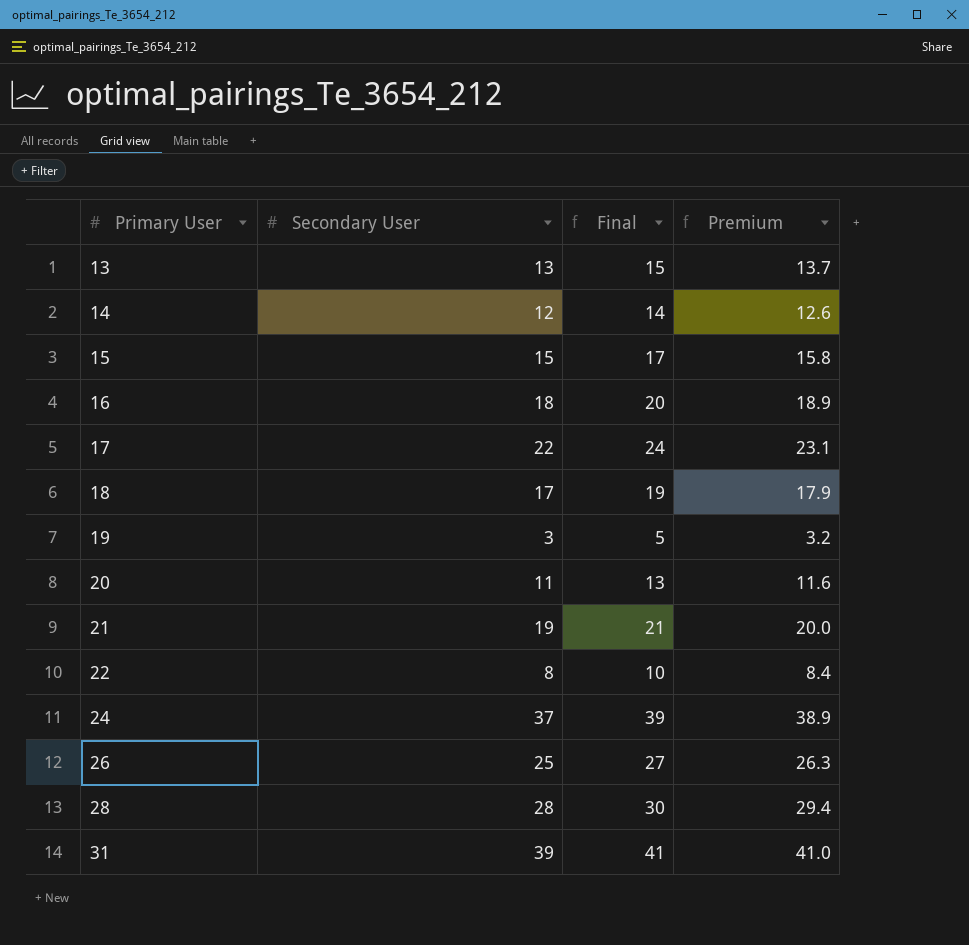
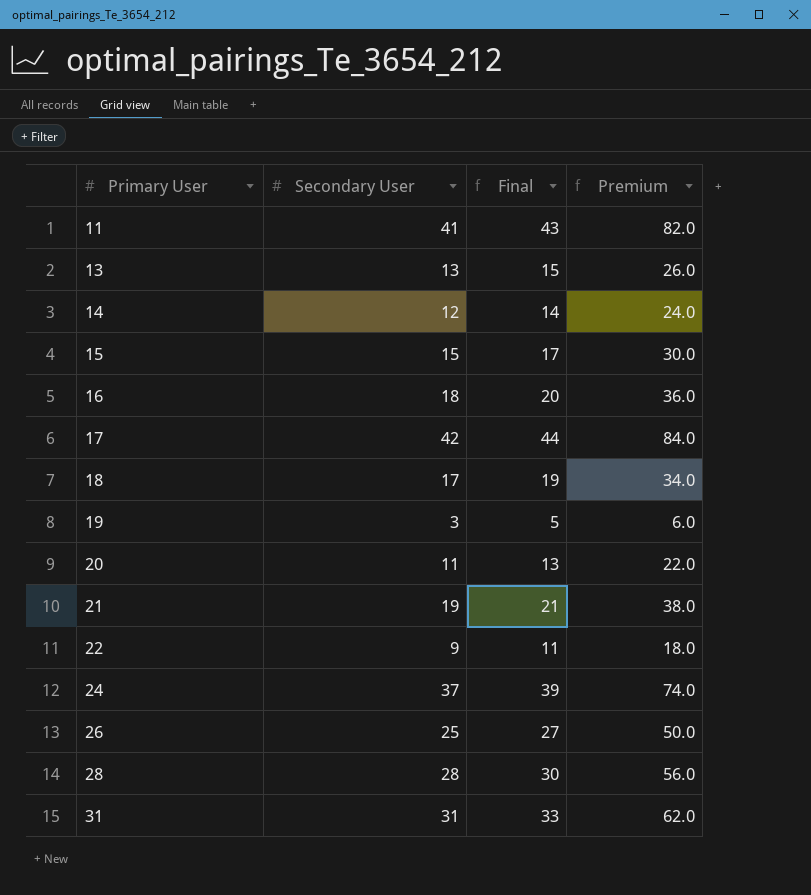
column Premium | formula: [Secondary User] * 1.05 -> [Secondary User] * 2
row 11: none -> 41 | 43 | 82.0
17 | Secondary User: 22 -> 42
17 | Final: 24 -> 44
22 | Secondary User: 8 -> 9
22 | Final: 10 -> 11
31 | Secondary User: 39 -> 31
31 | Final: 41 -> 33

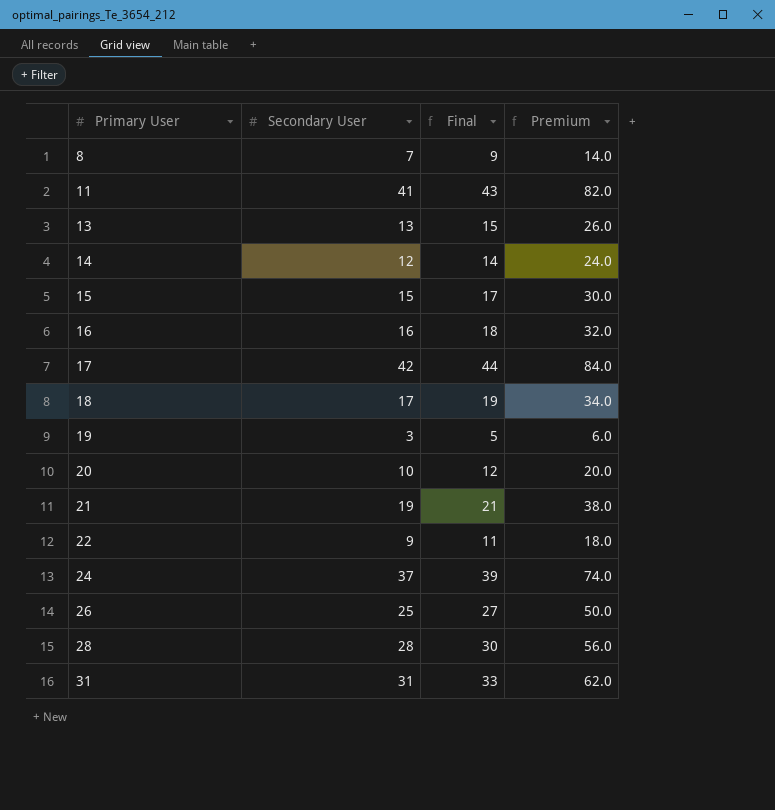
row 8: none -> 7 | 9 | 14.0
16 | Secondary User: 18 -> 16
16 | Final: 20 -> 18
16 | Premium: 36.0 -> 32.0
20 | Secondary User: 11 -> 10
20 | Final: 13 -> 12
20 | Premium: 22.0 -> 20.0

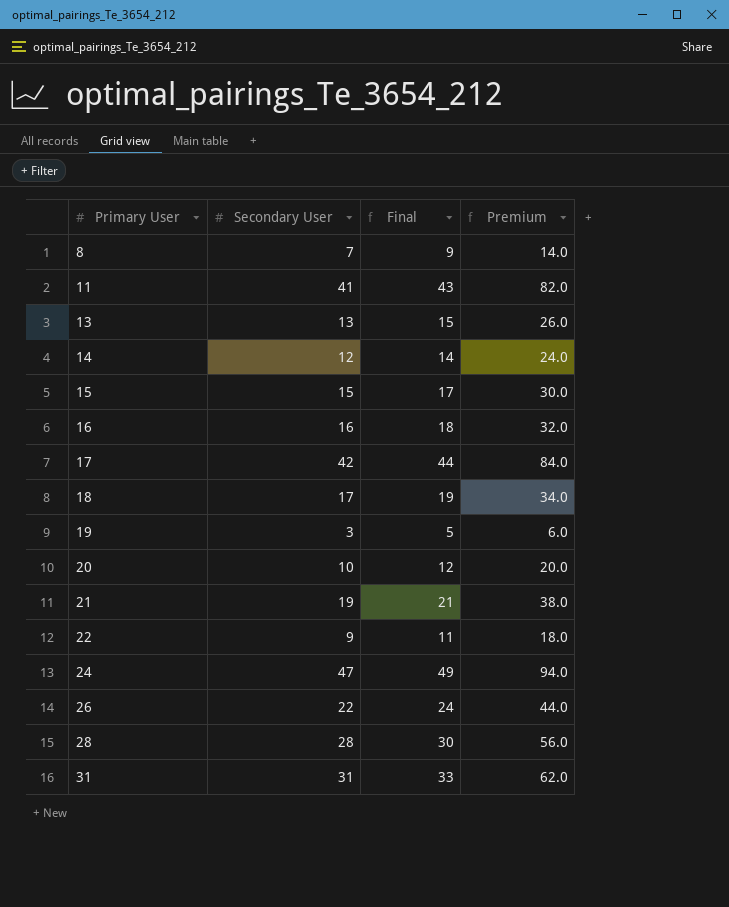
24 | Secondary User: 37 -> 47
24 | Final: 39 -> 49
24 | Premium: 74.0 -> 94.0
26 | Secondary User: 25 -> 22
26 | Final: 27 -> 24
26 | Premium: 50.0 -> 44.0

